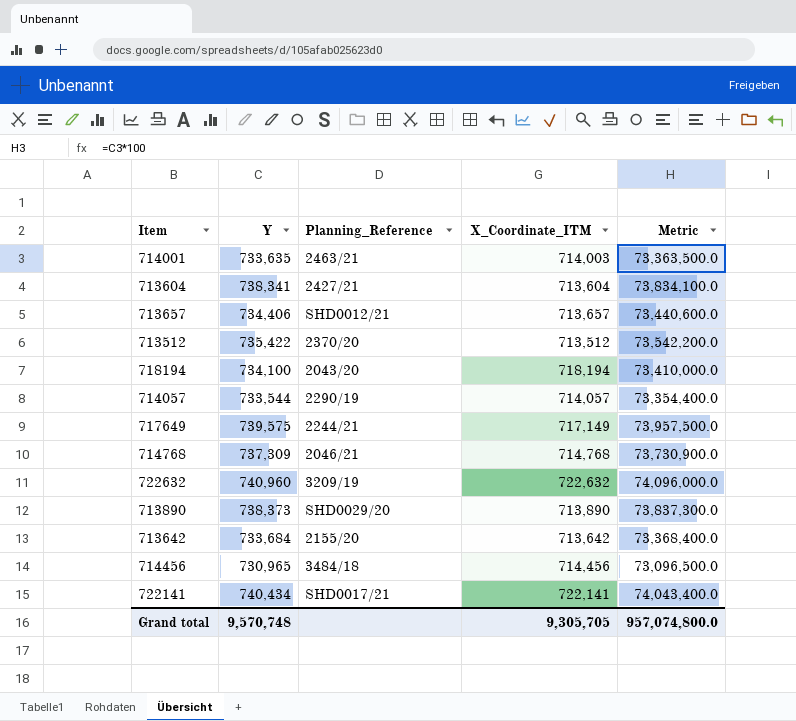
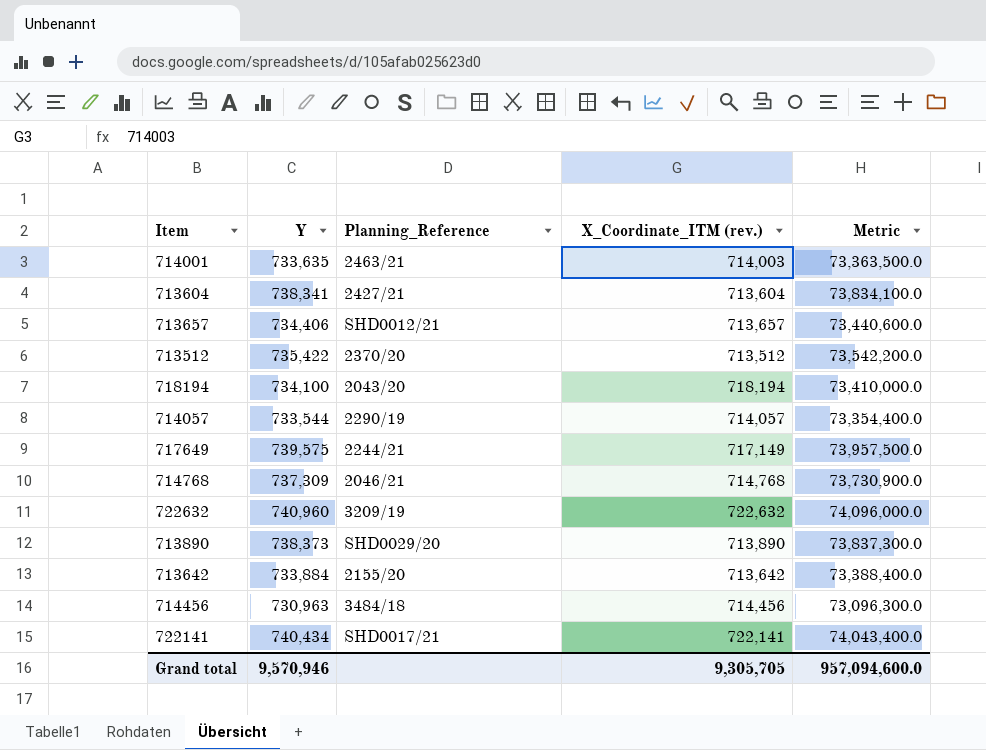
column name: X_Coordinate_ITM -> X_Coordinate_ITM (rev.)
713642 | Y: 733,684 -> 733,884
713642 | Metric: 73,368,400.0 -> 73,388,400.0
714456 | Y: 730,965 -> 730,963
714456 | Metric: 73,096,500.0 -> 73,096,300.0
Grand total | Y: 9,570,748 -> 9,570,946
Grand total | Metric: 957,074,800.0 -> 957,094,600.0

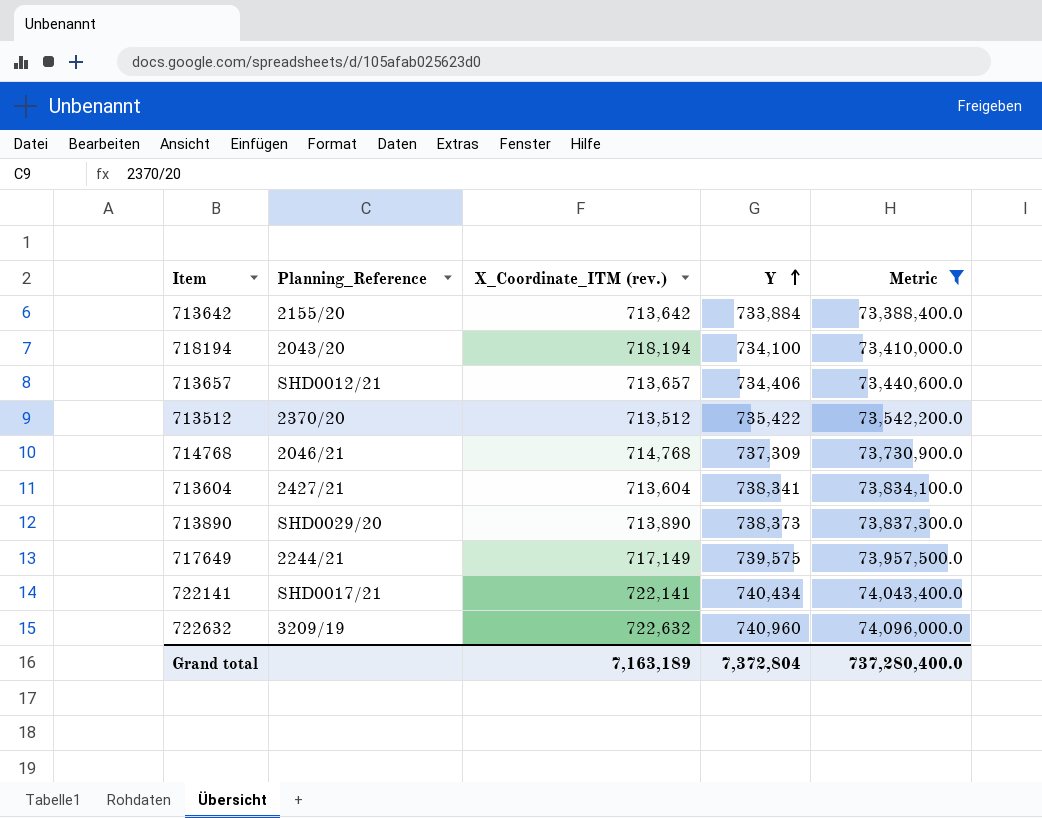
filter: none -> Metric >= 73,388,400.0
row order: none -> Y ascending
column Y | position: 2 -> 4
Grand total | X_Coordinate_ITM (rev.): 9,305,705 -> 7,163,189
Grand total | Y: 9,570,946 -> 7,372,804
Grand total | Metric: 957,094,600.0 -> 737,280,400.0

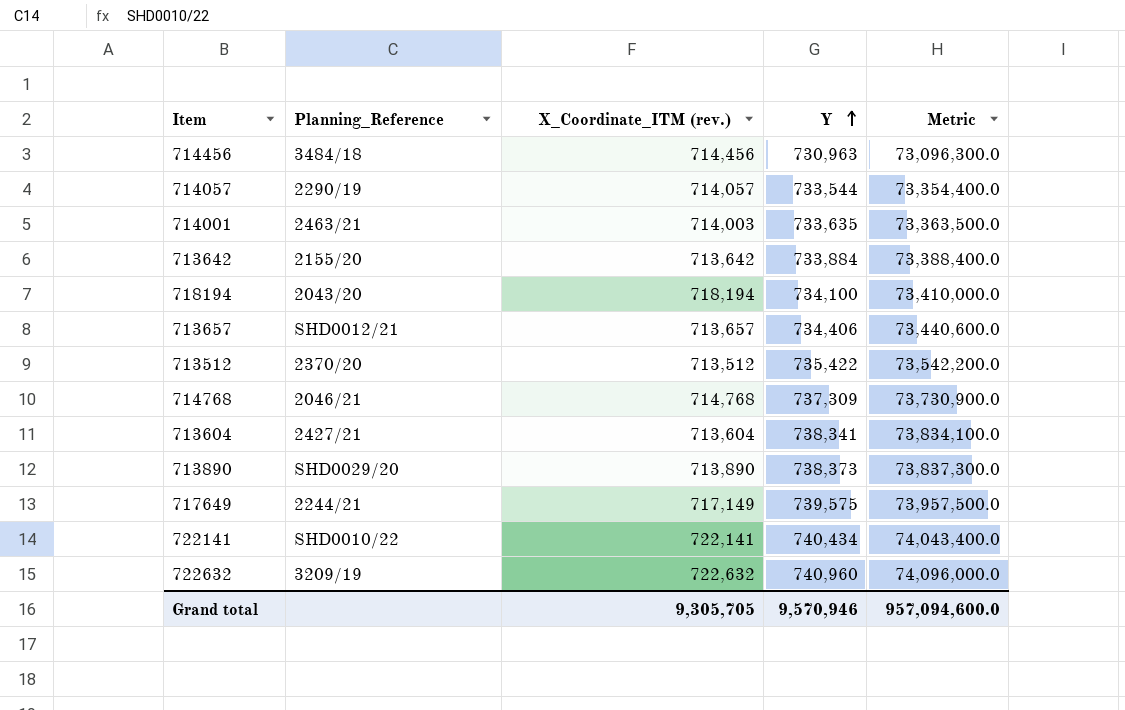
filter: Metric >= 73,388,400.0 -> none
722141 | Planning_Reference: SHD0017/21 -> SHD0010/22
Grand total | X_Coordinate_ITM (rev.): 7,163,189 -> 9,305,705
Grand total | Y: 7,372,804 -> 9,570,946
Grand total | Metric: 737,280,400.0 -> 957,094,600.0

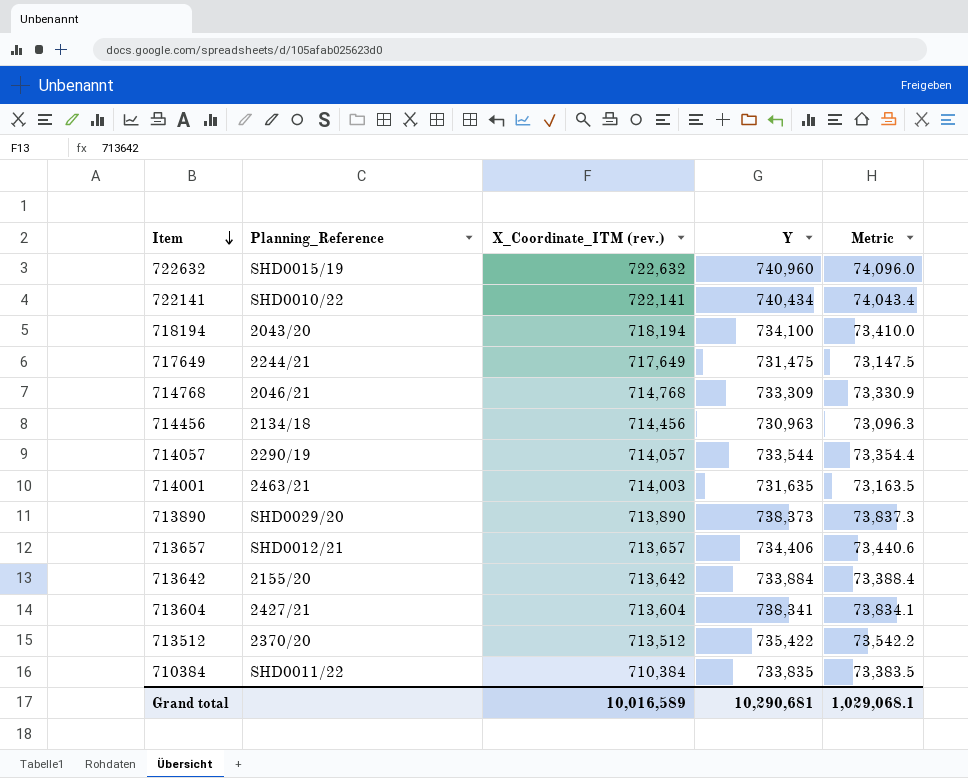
row order: Y ascending -> Item descending
column Metric | formula: [Y] * 100 -> [Y] * 0.1
722632 | Planning_Reference: 3209/19 -> SHD0015/19
717649 | X_Coordinate_ITM (rev.): 717,149 -> 717,649
717649 | Y: 739,575 -> 731,475
714768 | Y: 737,309 -> 733,309
714456 | Planning_Reference: 3484/18 -> 2134/18
714001 | Y: 733,635 -> 731,635
row 710384: none -> SHD0011/22 | 710,384 | 733,835 | 73,383.5
Grand total | X_Coordinate_ITM (rev.): 9,305,705 -> 10,016,589
Grand total | Y: 9,570,946 -> 10,290,681
Grand total | Metric: 957,094,600.0 -> 1,029,068.1

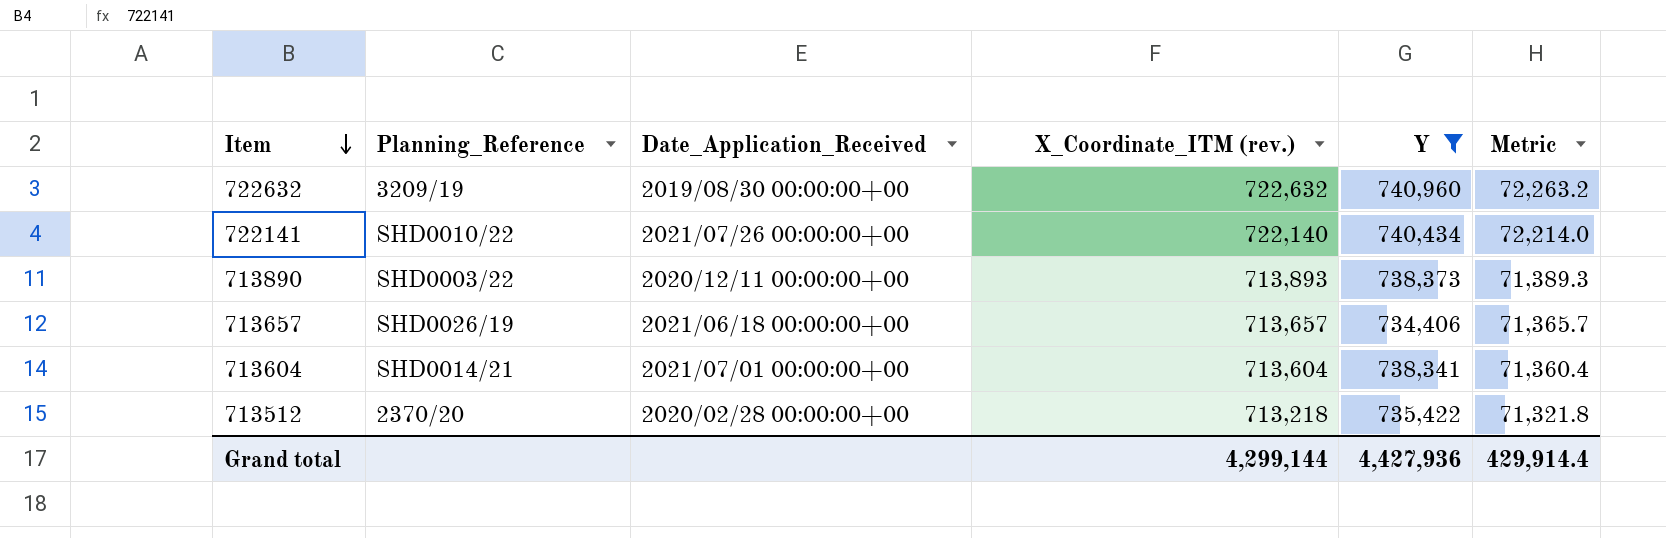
filter: none -> Y >= 734,406
column Date_Application_Received | position: none -> 3
column Metric | formula: [Y] * 0.1 -> [X_Coordinate_ITM (rev.)] * 0.1
722632 | Planning_Reference: SHD0015/19 -> 3209/19
722141 | X_Coordinate_ITM (rev.): 722,141 -> 722,140
713890 | Planning_Reference: SHD0029/20 -> SHD0003/22
713890 | X_Coordinate_ITM (rev.): 713,890 -> 713,893
713657 | Planning_Reference: SHD0012/21 -> SHD0026/19
713604 | Planning_Reference: 2427/21 -> SHD0014/21
713512 | X_Coordinate_ITM (rev.): 713,512 -> 713,218
Grand total | X_Coordinate_ITM (rev.): 10,016,589 -> 4,299,144
Grand total | Y: 10,290,681 -> 4,427,936
Grand total | Metric: 1,029,068.1 -> 429,914.4

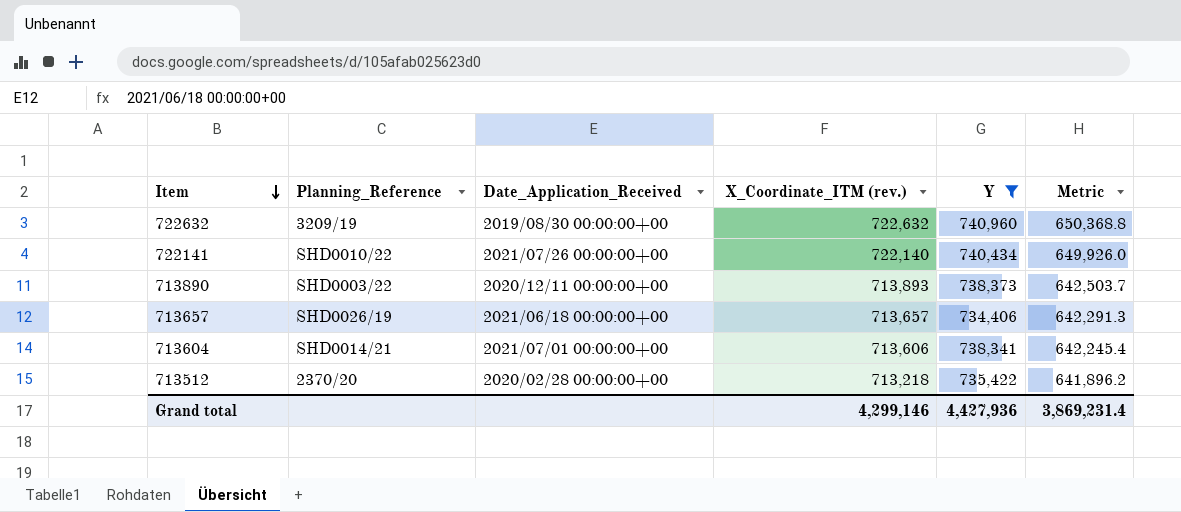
column Metric | formula: [X_Coordinate_ITM (rev.)] * 0.1 -> [X_Coordinate_ITM (rev.)] * 0.9
713604 | X_Coordinate_ITM (rev.): 713,604 -> 713,606
Grand total | X_Coordinate_ITM (rev.): 4,299,144 -> 4,299,146
Grand total | Metric: 429,914.4 -> 3,869,231.4

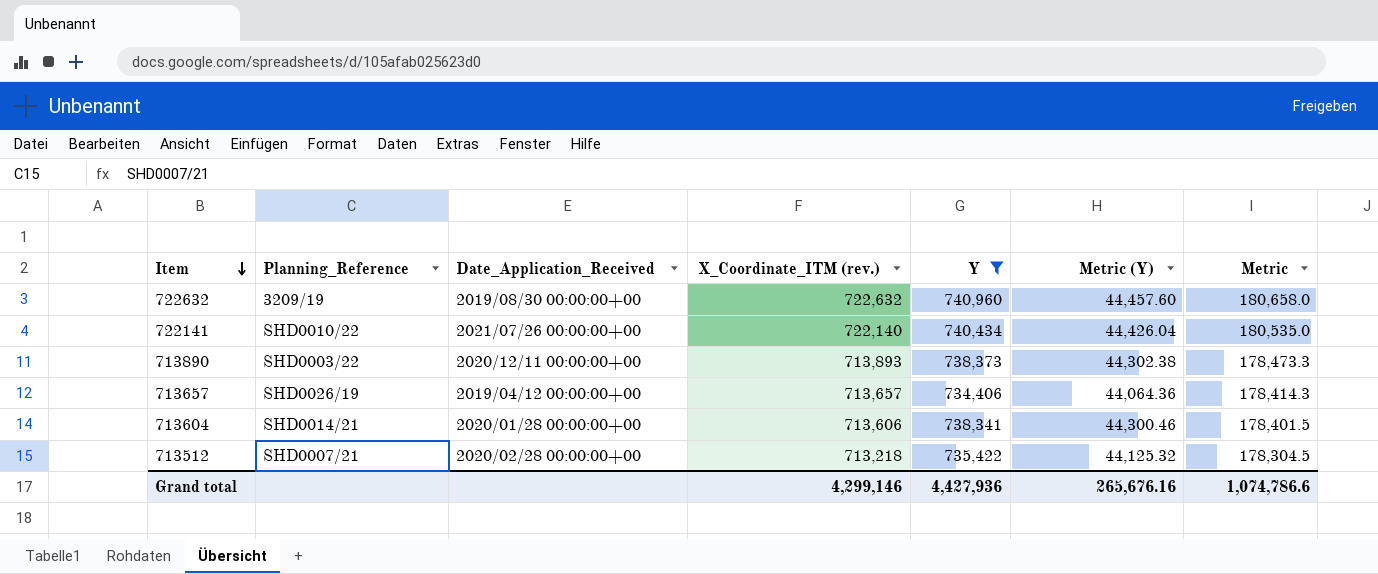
column Metric (Y) | formula: none -> [Y] * 0.06
column Metric | formula: [X_Coordinate_ITM (rev.)] * 0.9 -> [X_Coordinate_ITM (rev.)] * 0.25
713657 | Date_Application_Received: 2021/06/18 00:00:00+00 -> 2019/04/12 00:00:00+00
713604 | Date_Application_Received: 2021/07/01 00:00:00+00 -> 2020/01/28 00:00:00+00
713512 | Planning_Reference: 2370/20 -> SHD0007/21
Grand total | Metric: 3,869,231.4 -> 1,074,786.6

